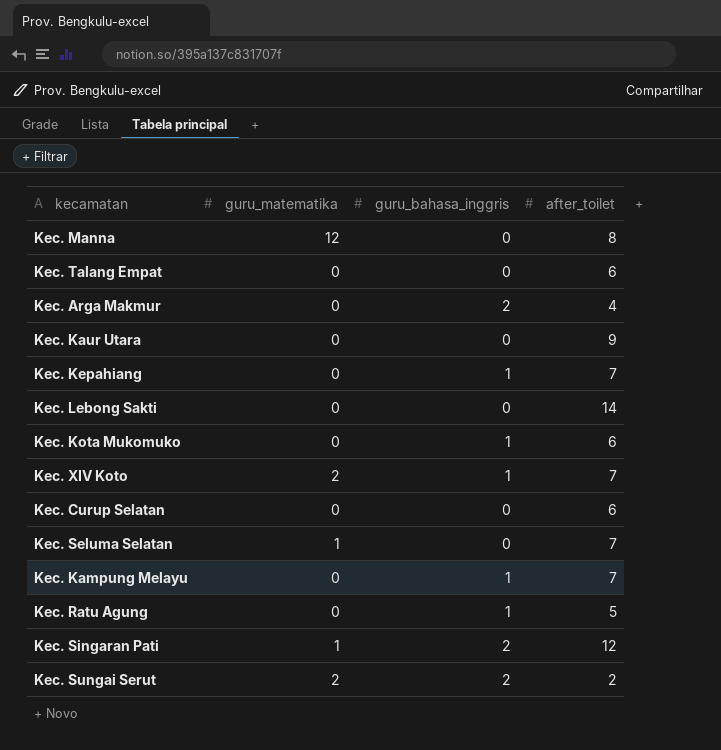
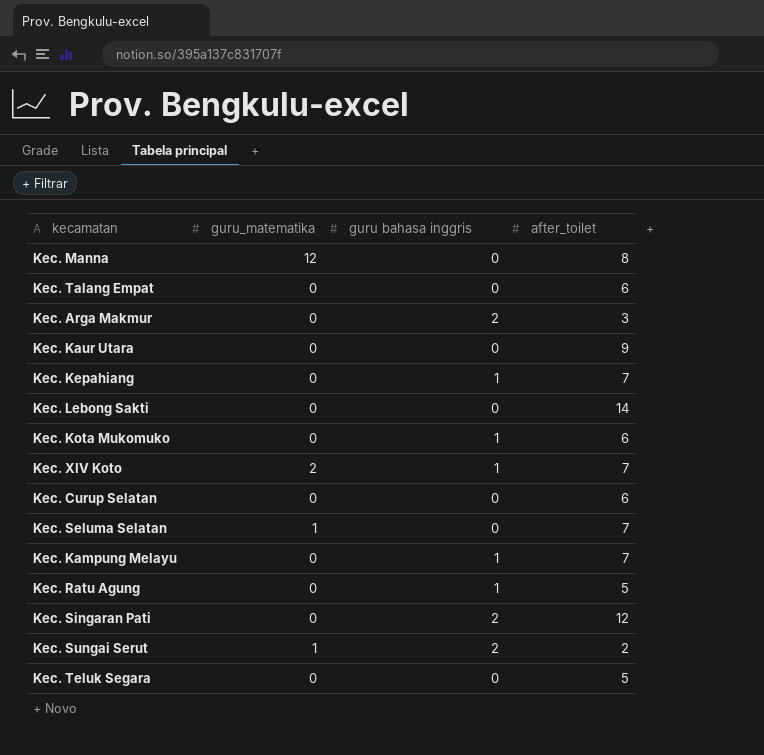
column name: guru_bahasa_inggris -> guru bahasa inggris
Kec. Arga Makmur | after_toilet: 4 -> 3
Kec. Singaran Pati | guru_matematika: 1 -> 0
Kec. Sungai Serut | guru_matematika: 2 -> 1
row Kec. Teluk Segara: none -> 0 | 0 | 5

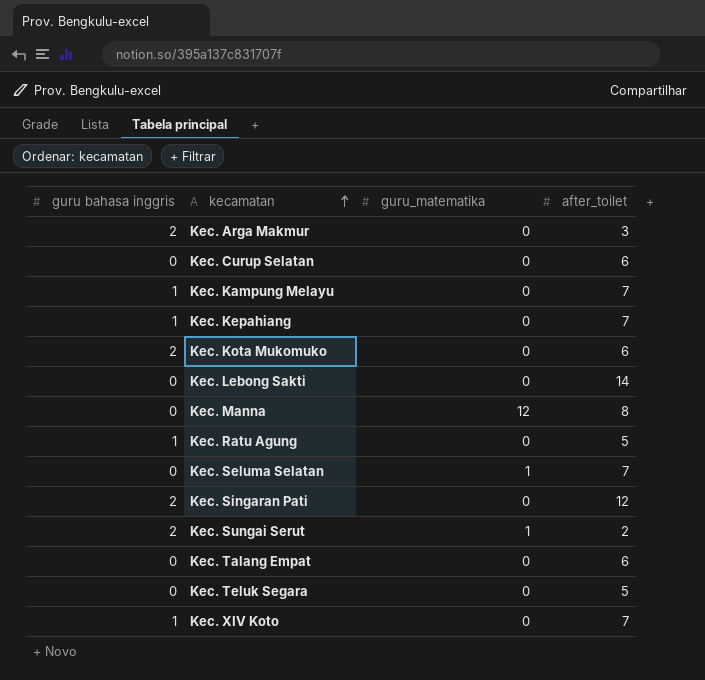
row order: none -> kecamatan ascending
column guru bahasa inggris | position: 3 -> 1
row Kec. Kaur Utara: 0 | 0 | 9 -> none
Kec. Kota Mukomuko | guru bahasa inggris: 1 -> 2
Kec. XIV Koto | guru_matematika: 2 -> 0

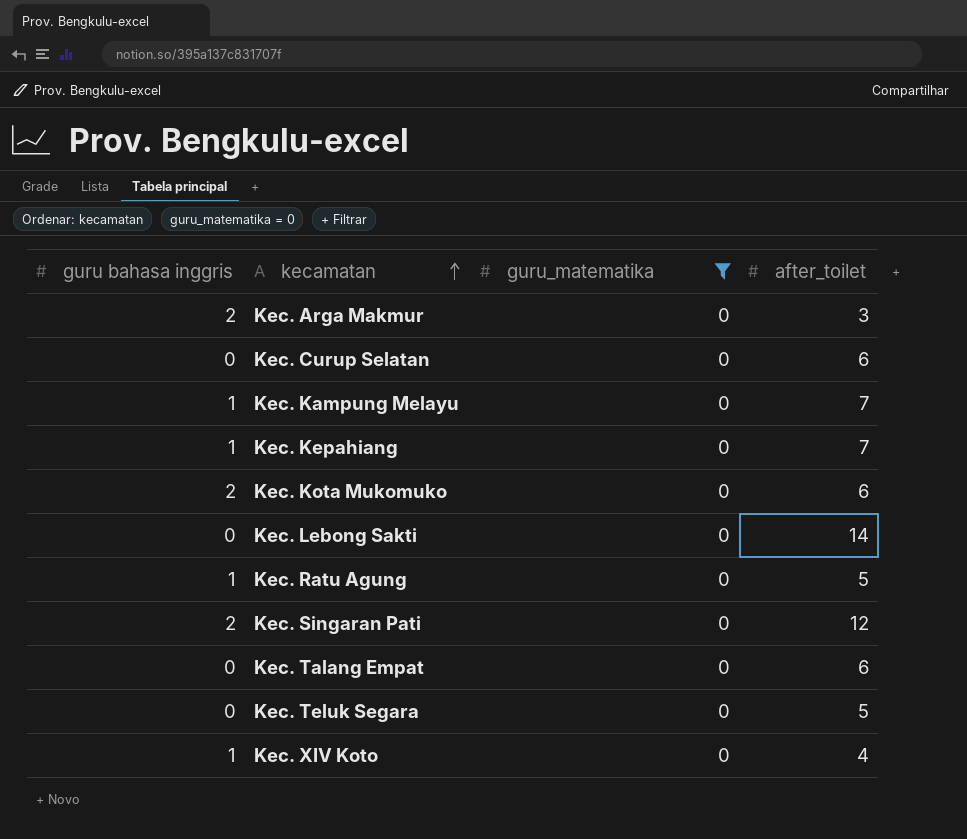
filter: none -> guru_matematika = 0
Kec. XIV Koto | after_toilet: 7 -> 4

